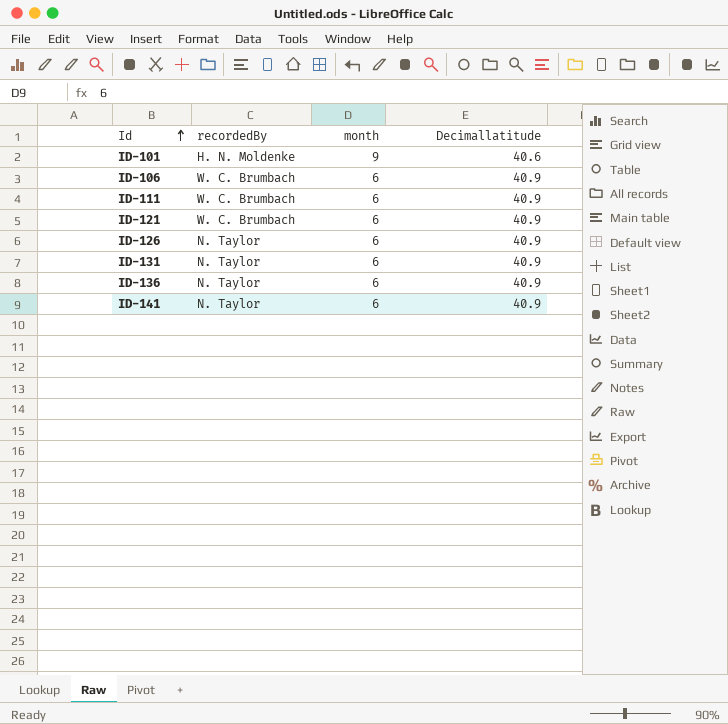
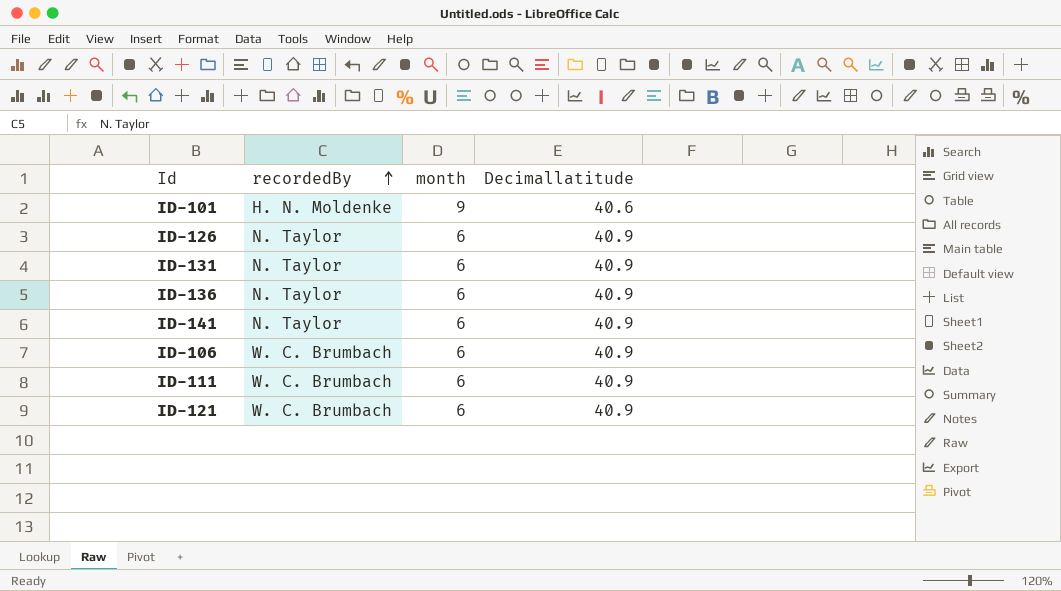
row order: Id ascending -> recordedBy ascending

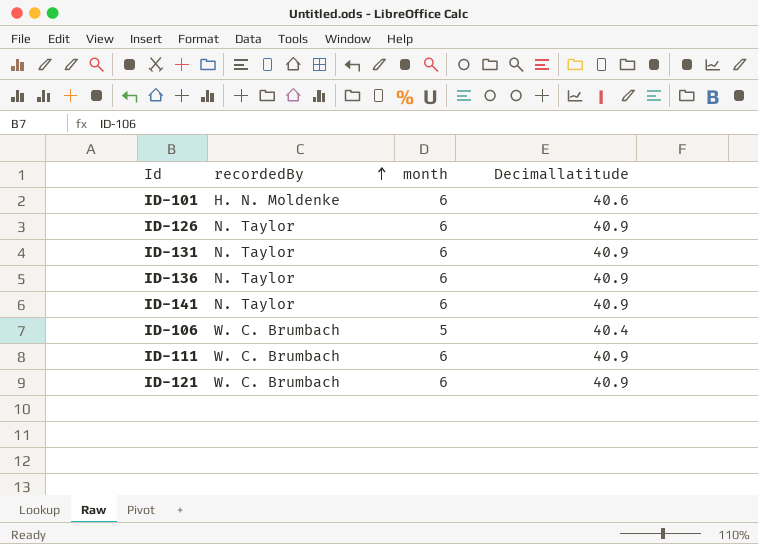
ID-101 | month: 9 -> 6
ID-106 | month: 6 -> 5
ID-106 | Decimallatitude: 40.9 -> 40.4

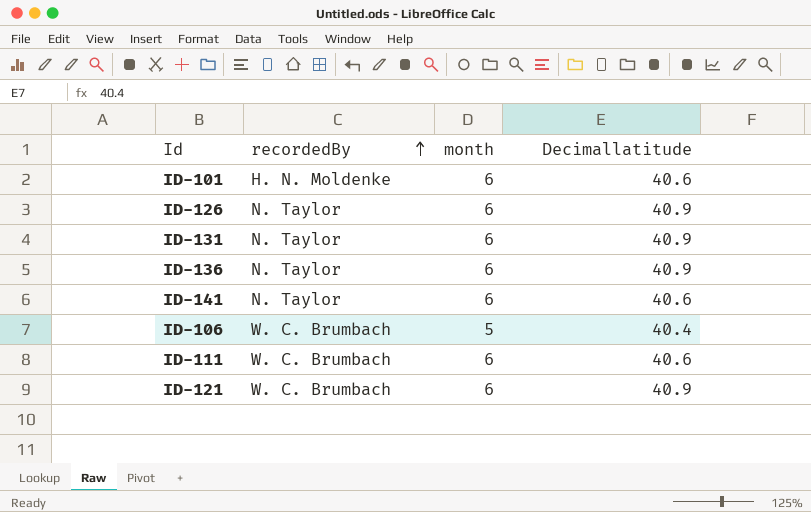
ID-141 | Decimallatitude: 40.9 -> 40.6
ID-111 | Decimallatitude: 40.9 -> 40.6

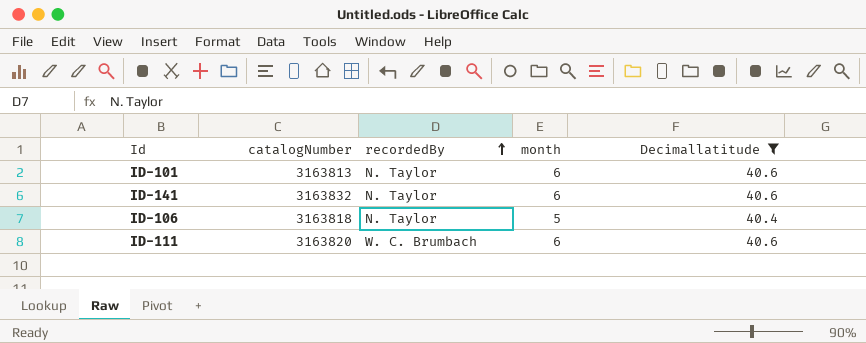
filter: none -> Decimallatitude != 40.9
column catalogNumber | position: none -> 2
ID-101 | recordedBy: H. N. Moldenke -> N. Taylor
ID-106 | recordedBy: W. C. Brumbach -> N. Taylor

